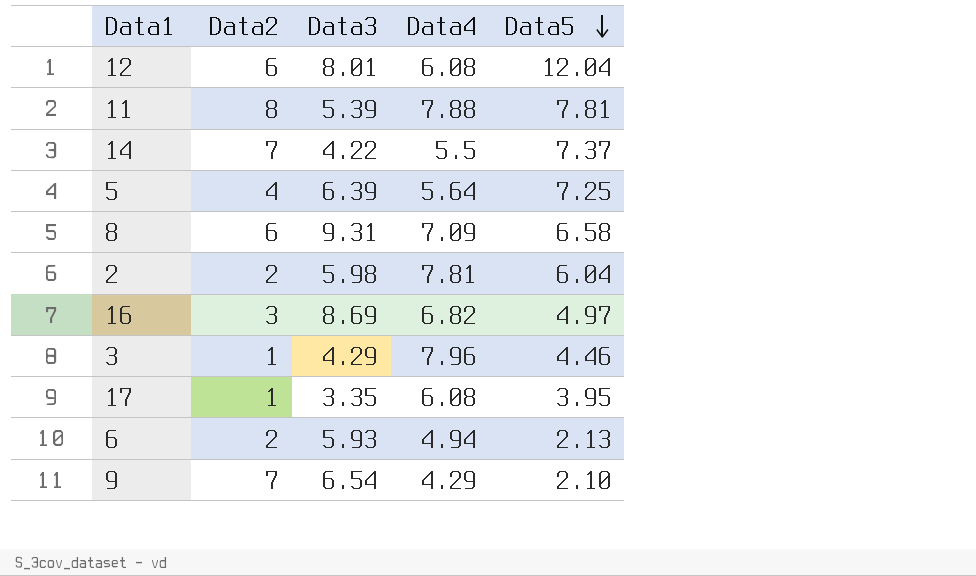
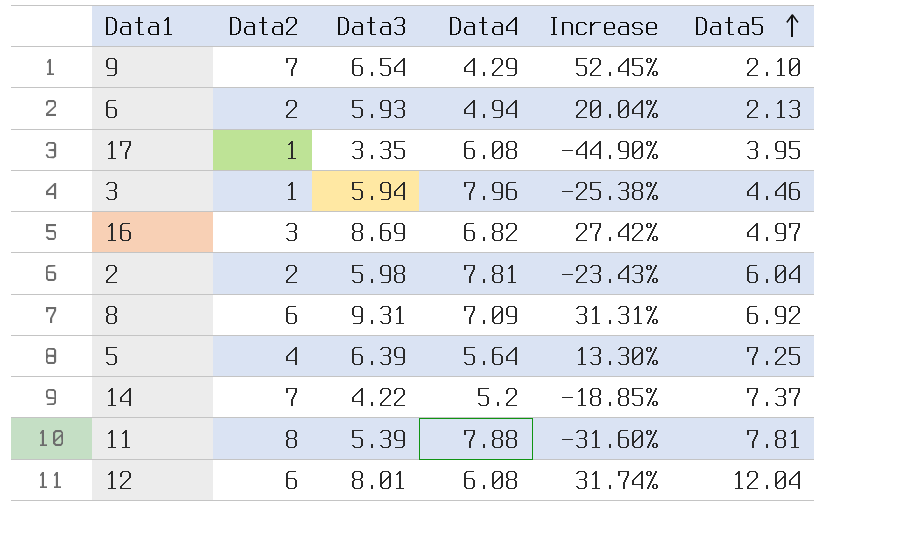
row order: Data5 descending -> Data5 ascending
column Increase | formula: none -> ([Data3] - [Data4]) / [Data4]
3 | Data3: 4.29 -> 5.94
8 | Data5: 6.58 -> 6.92
14 | Data4: 5.5 -> 5.2

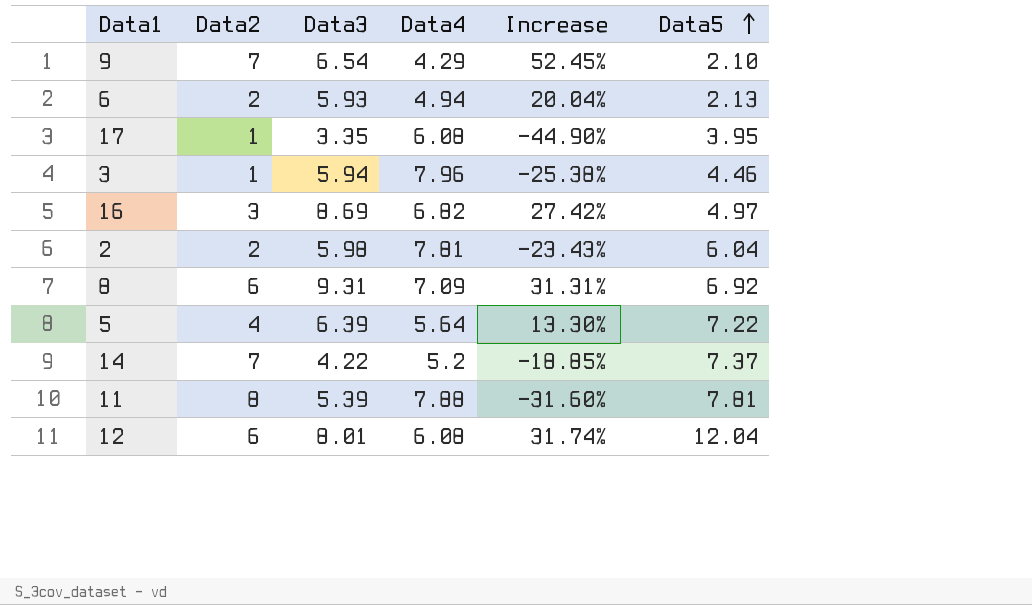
5 | Data5: 7.25 -> 7.22

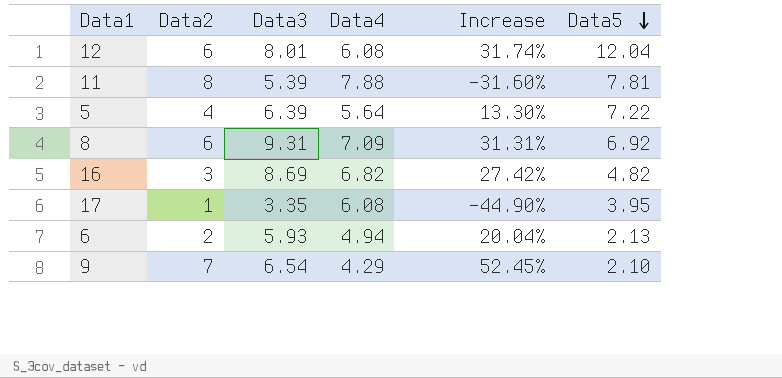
row order: Data5 ascending -> Data5 descending
row 3: 1 | 5.94 | 7.96 | -25.38% | 4.46 -> none
row 2: 2 | 5.98 | 7.81 | -23.43% | 6.04 -> none
row 14: 7 | 4.22 | 5.2 | -18.85% | 7.37 -> none
16 | Data5: 4.97 -> 4.82

